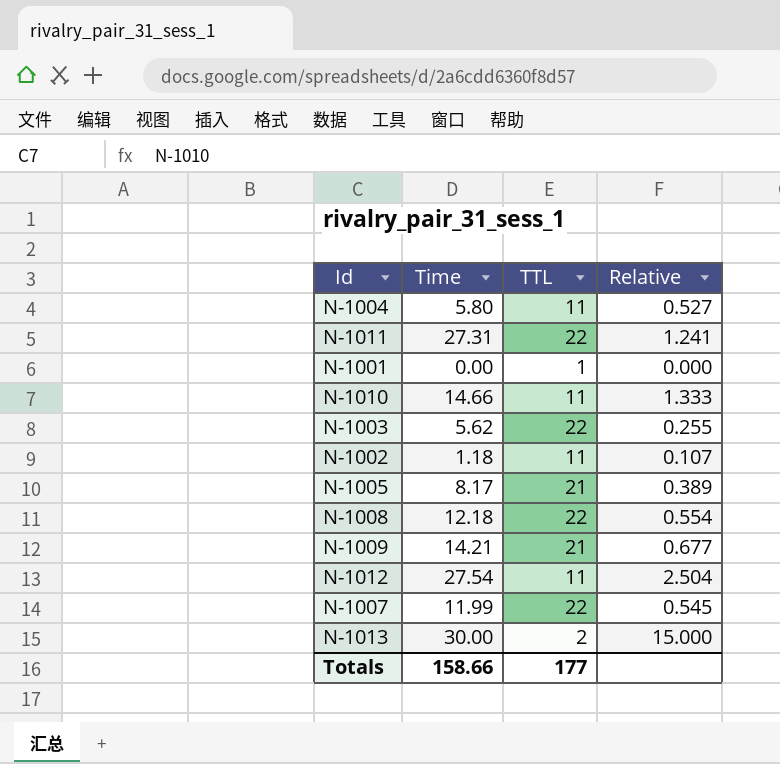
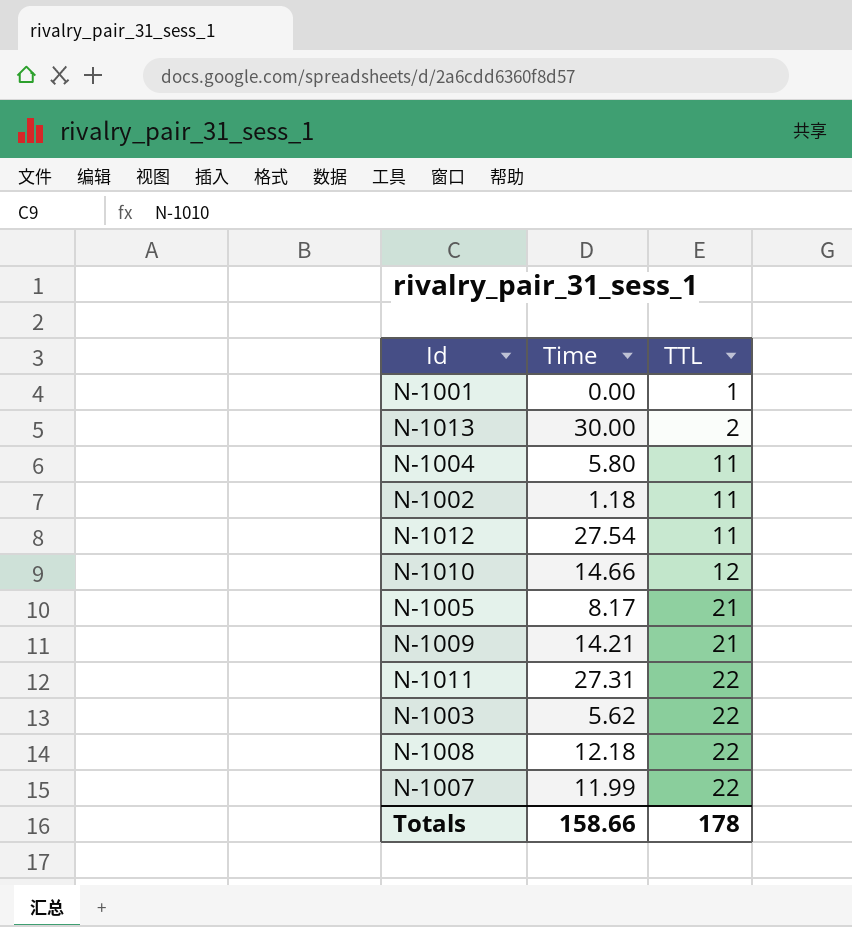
row order: none -> TTL ascending
column Relative | formula: [Time] / [TTL] -> none
N-1010 | TTL: 11 -> 12
Totals | TTL: 177 -> 178

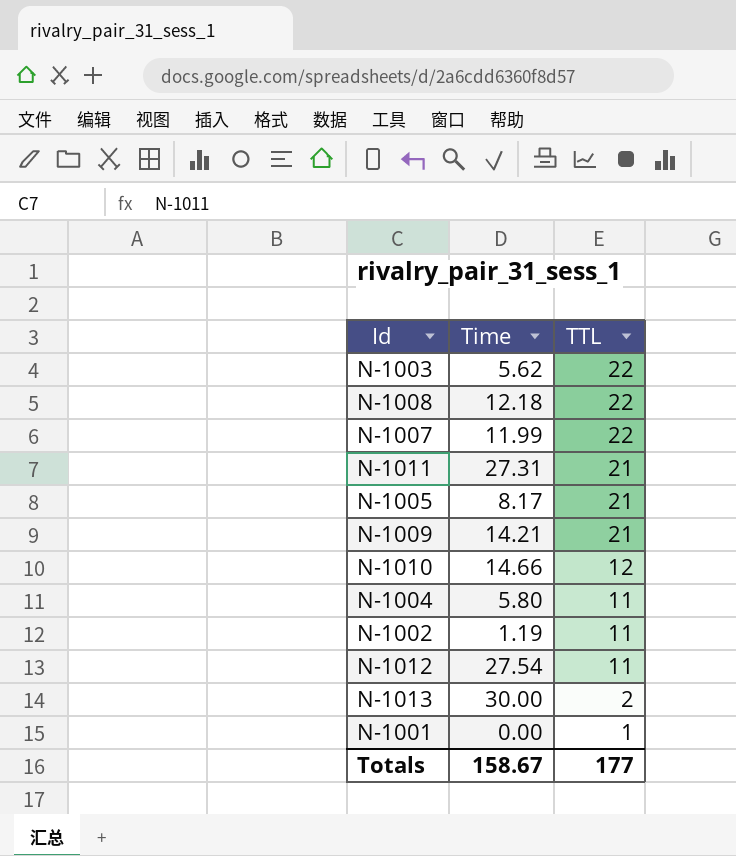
row order: TTL ascending -> TTL descending
N-1011 | TTL: 22 -> 21
N-1002 | Time: 1.18 -> 1.19
Totals | Time: 158.66 -> 158.67
Totals | TTL: 178 -> 177

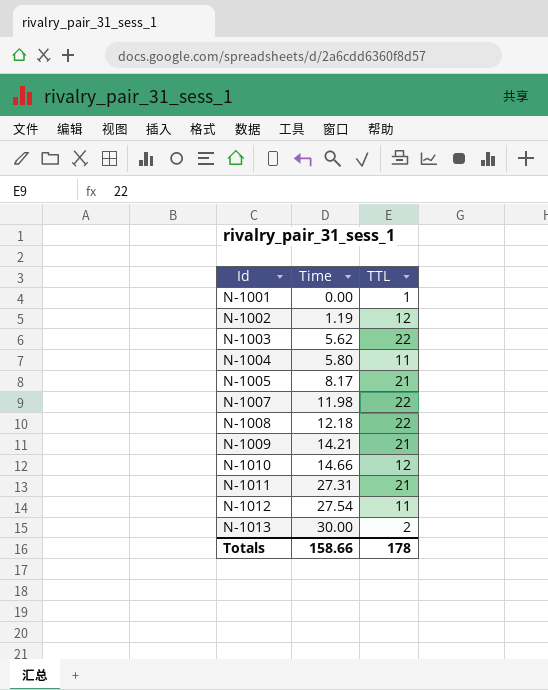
row order: TTL descending -> Id ascending
N-1002 | TTL: 11 -> 12
N-1007 | Time: 11.99 -> 11.98
Totals | Time: 158.67 -> 158.66
Totals | TTL: 177 -> 178

